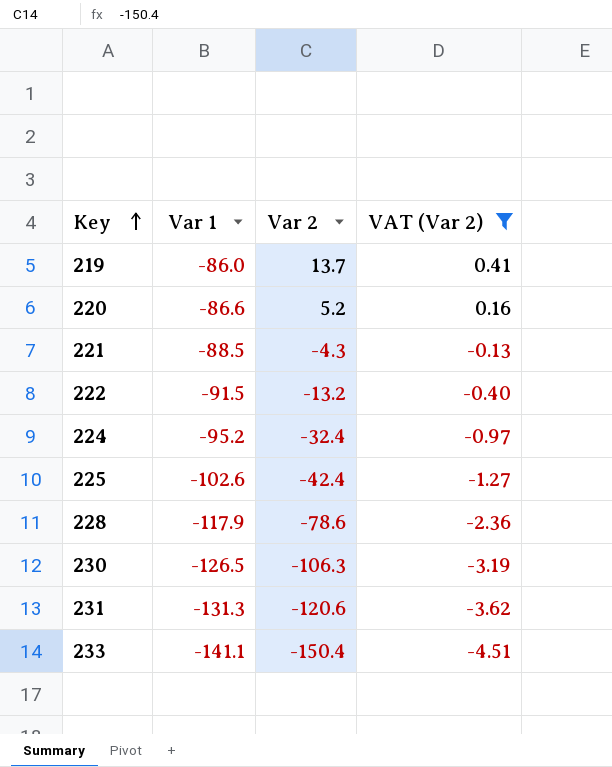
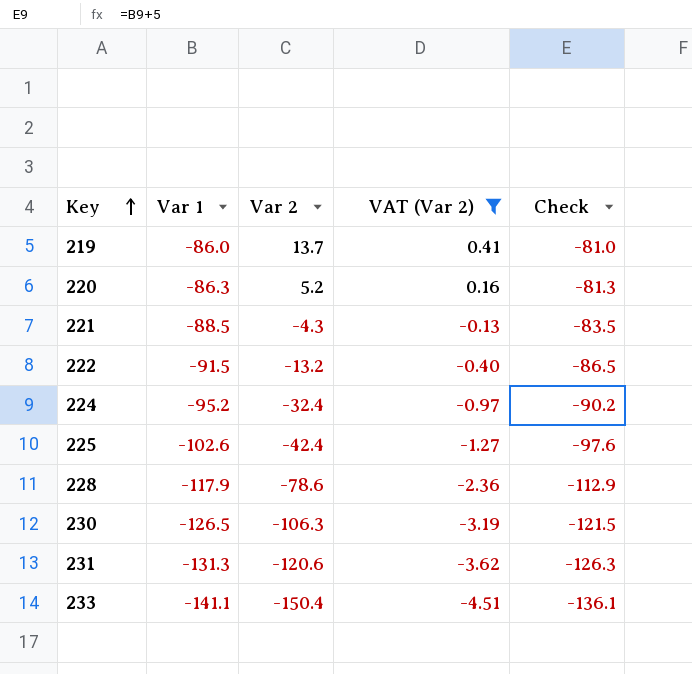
column Check | formula: none -> [Var 1] + 5
220 | Var 1: -86.6 -> -86.3

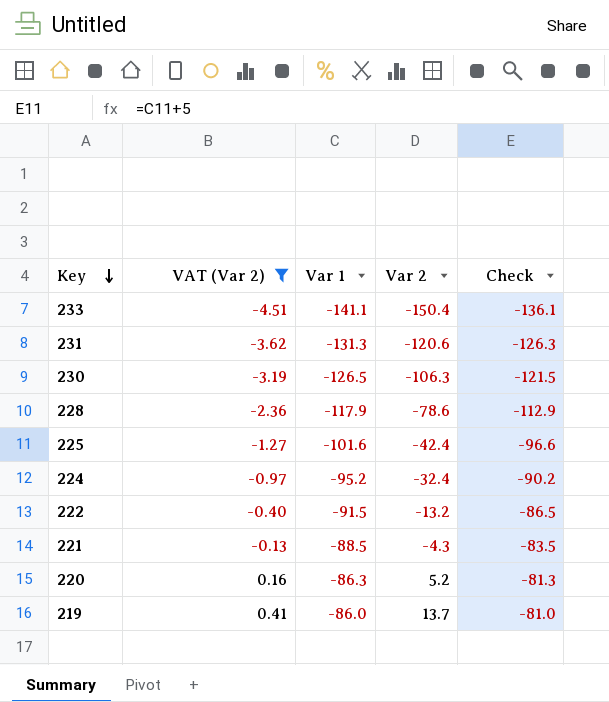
row order: Key ascending -> Key descending
column VAT (Var 2) | position: 4 -> 2
225 | Var 1: -102.6 -> -101.6
225 | Check: -97.6 -> -96.6

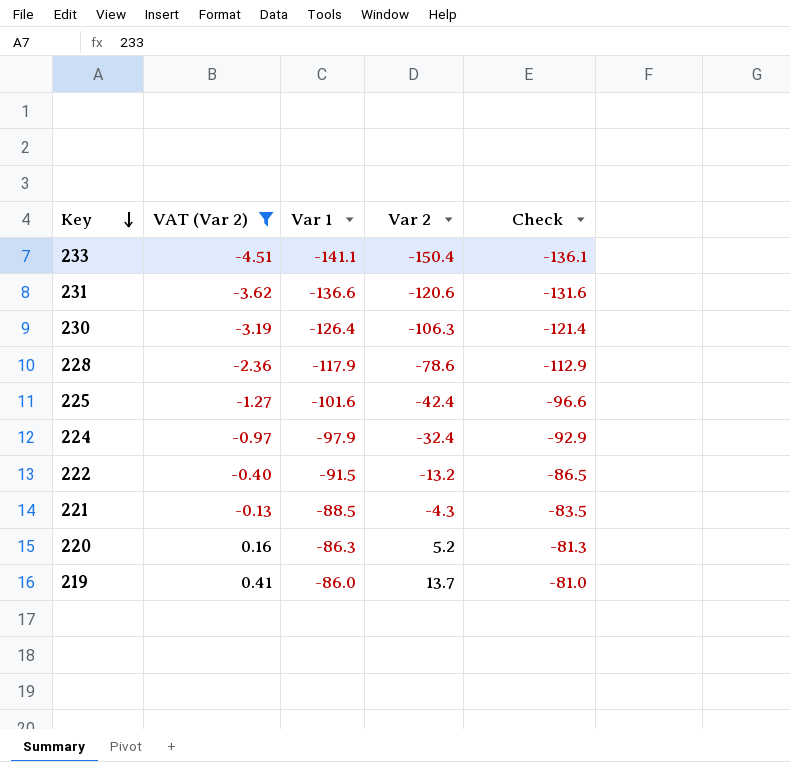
231 | Var 1: -131.3 -> -136.6
231 | Check: -126.3 -> -131.6
230 | Var 1: -126.5 -> -126.4
230 | Check: -121.5 -> -121.4
224 | Var 1: -95.2 -> -97.9
224 | Check: -90.2 -> -92.9

